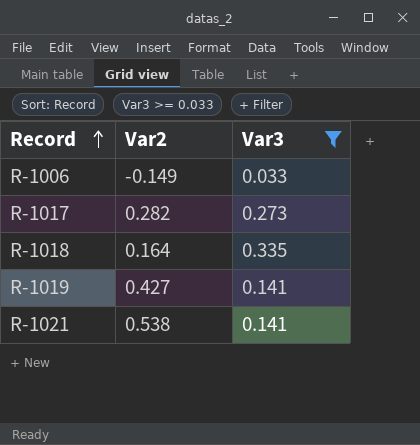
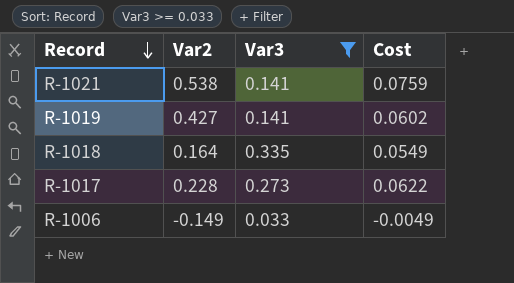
row order: Record ascending -> Record descending
column Cost | formula: none -> [Var2] * [Var3]
R-1017 | Var2: 0.282 -> 0.228

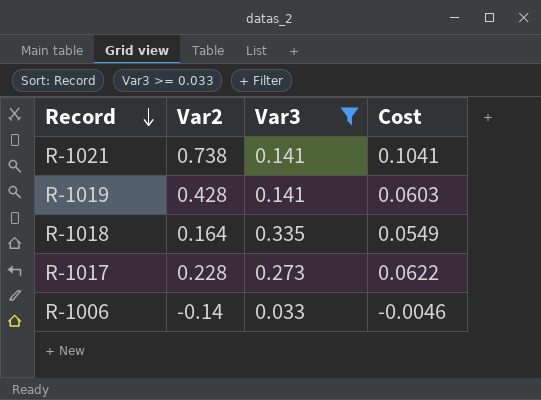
R-1021 | Var2: 0.538 -> 0.738
R-1021 | Cost: 0.0759 -> 0.1041
R-1019 | Var2: 0.427 -> 0.428
R-1019 | Cost: 0.0602 -> 0.0603
R-1006 | Var2: -0.149 -> -0.14
R-1006 | Cost: -0.0049 -> -0.0046

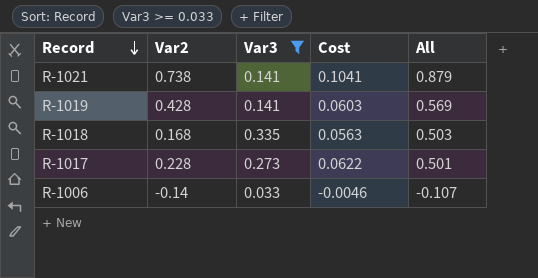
column All | formula: none -> [Var2] + [Var3]
R-1018 | Var2: 0.164 -> 0.168
R-1018 | Cost: 0.0549 -> 0.0563

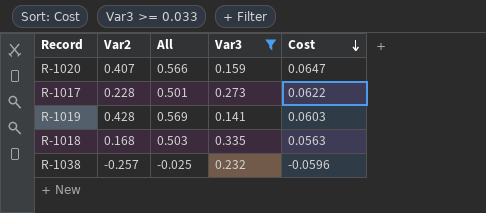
row order: Record descending -> Cost descending
column All | position: 5 -> 3
row R-1021: 0.738 | 0.141 | 0.1041 | 0.879 -> none
row R-1006: -0.14 | 0.033 | -0.0046 | -0.107 -> none
row R-1020: none -> 0.407 | 0.566 | 0.159 | 0.0647
row R-1038: none -> -0.257 | -0.025 | 0.232 | -0.0596

